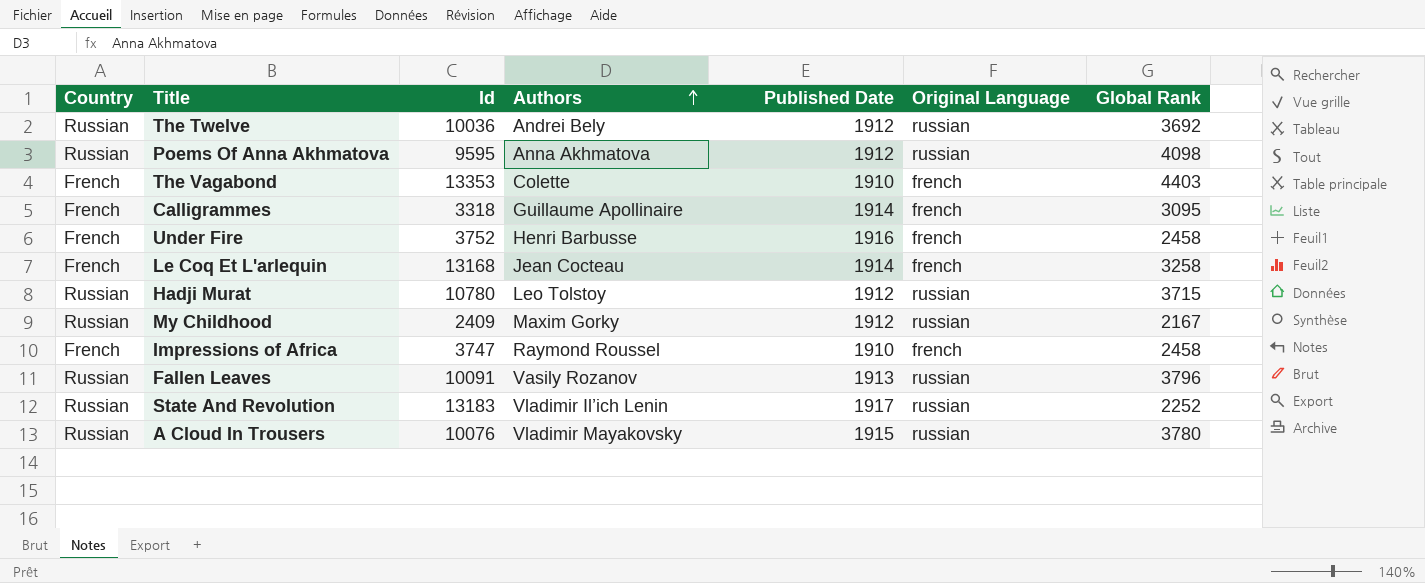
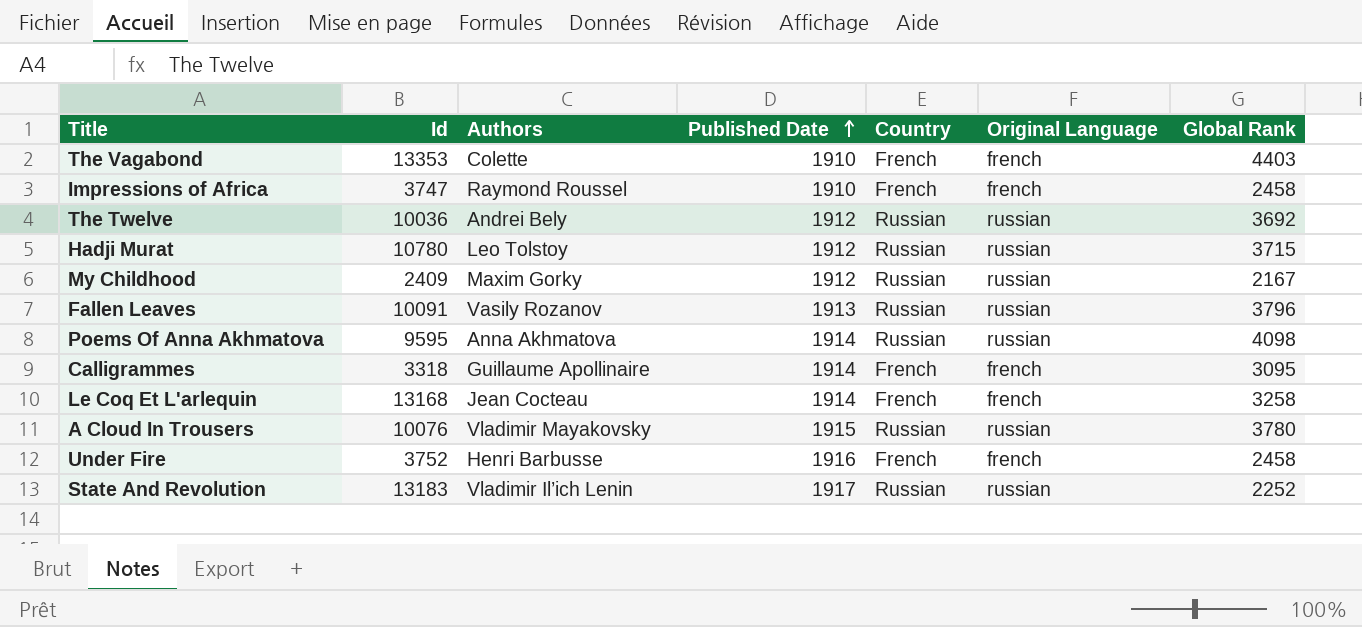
row order: Authors ascending -> Published Date ascending
column Country | position: 1 -> 5
Poems Of Anna Akhmatova | Published Date: 1912 -> 1914

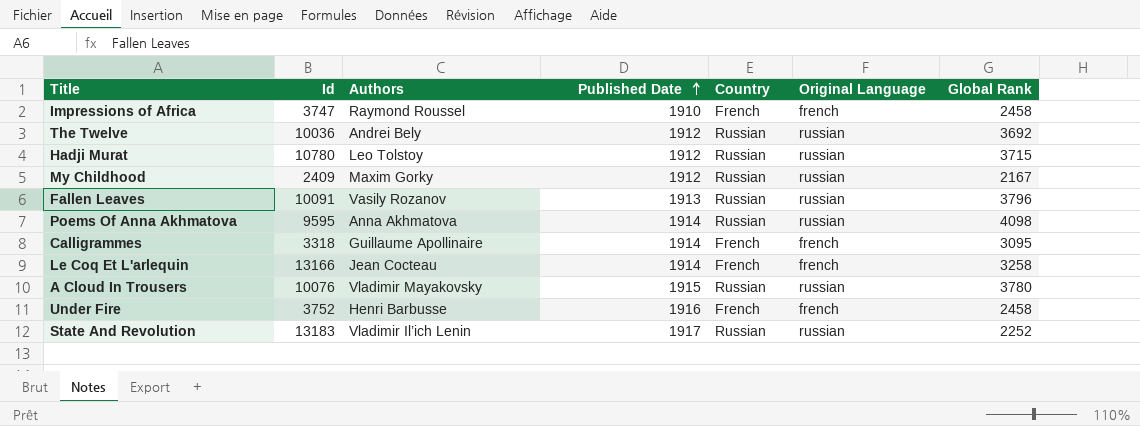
row The Vagabond: 13353 | Colette | 1910 | French | french | 4403 -> none
Le Coq Et L'arlequin | Id: 13168 -> 13166

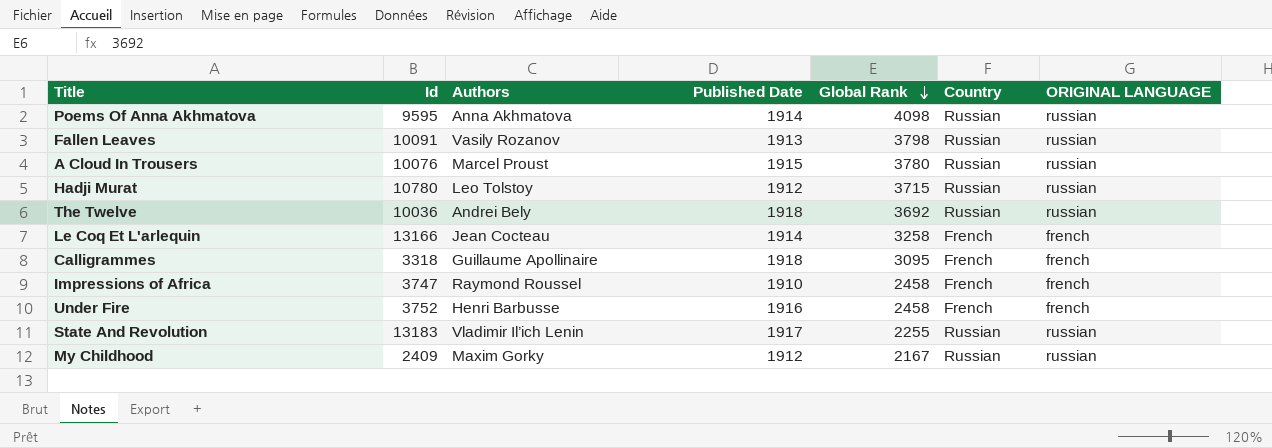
row order: Published Date ascending -> Global Rank descending
column Global Rank | position: 7 -> 5
column name: Original Language -> ORIGINAL LANGUAGE
Fallen Leaves | Global Rank: 3796 -> 3798
A Cloud In Trousers | Authors: Vladimir Mayakovsky -> Marcel Proust
The Twelve | Published Date: 1912 -> 1918
Calligrammes | Published Date: 1914 -> 1918
State And Revolution | Global Rank: 2252 -> 2255

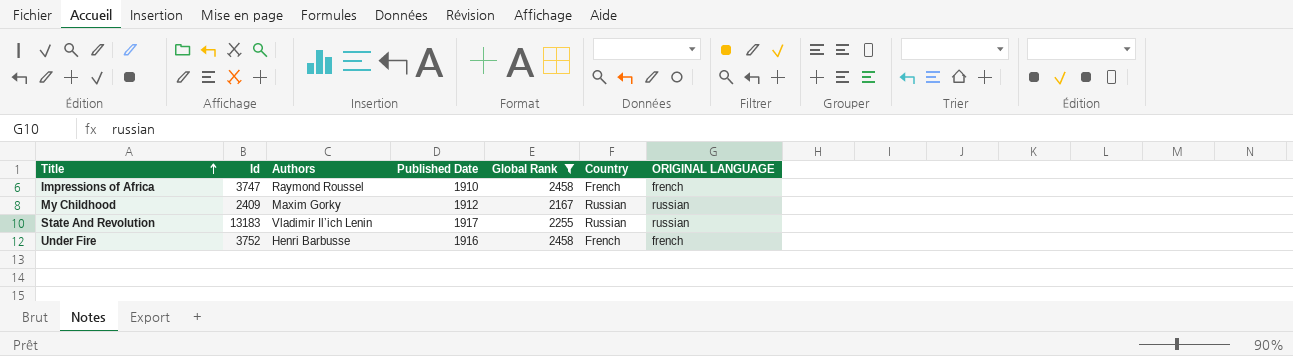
filter: none -> Global Rank <= 2458
row order: Global Rank descending -> Title ascending

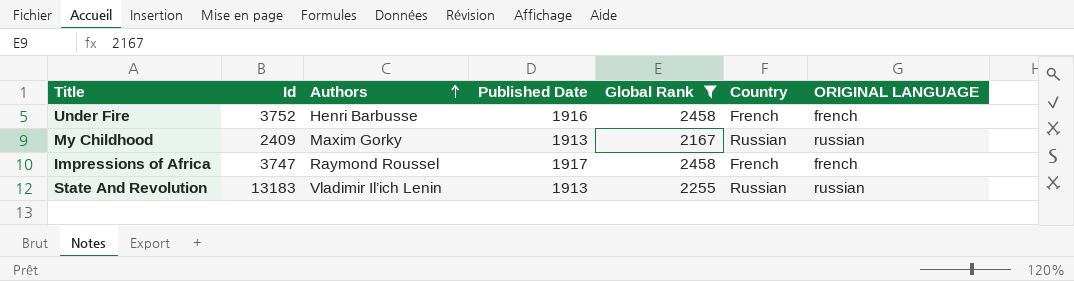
row order: Title ascending -> Authors ascending
My Childhood | Published Date: 1912 -> 1913
Impressions of Africa | Published Date: 1910 -> 1917
State And Revolution | Published Date: 1917 -> 1913

